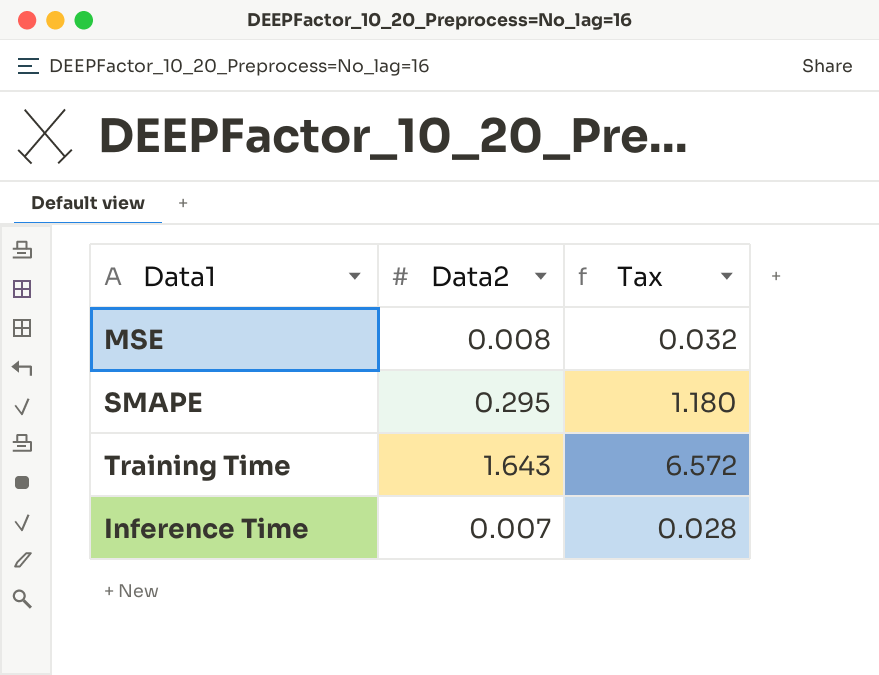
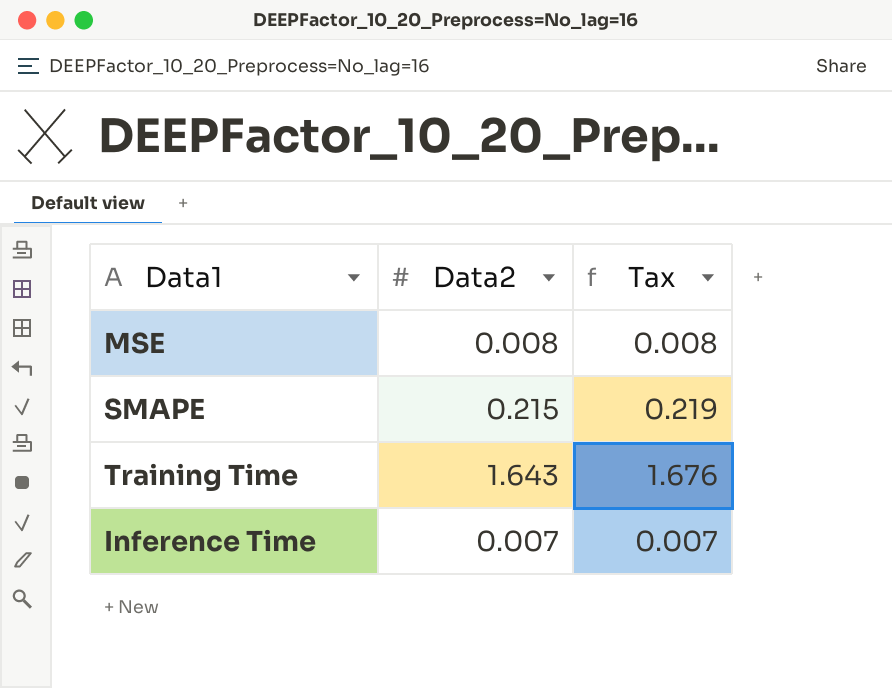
column Tax | formula: [Data2] * 4 -> [Data2] * 1.02
SMAPE | Data2: 0.295 -> 0.215

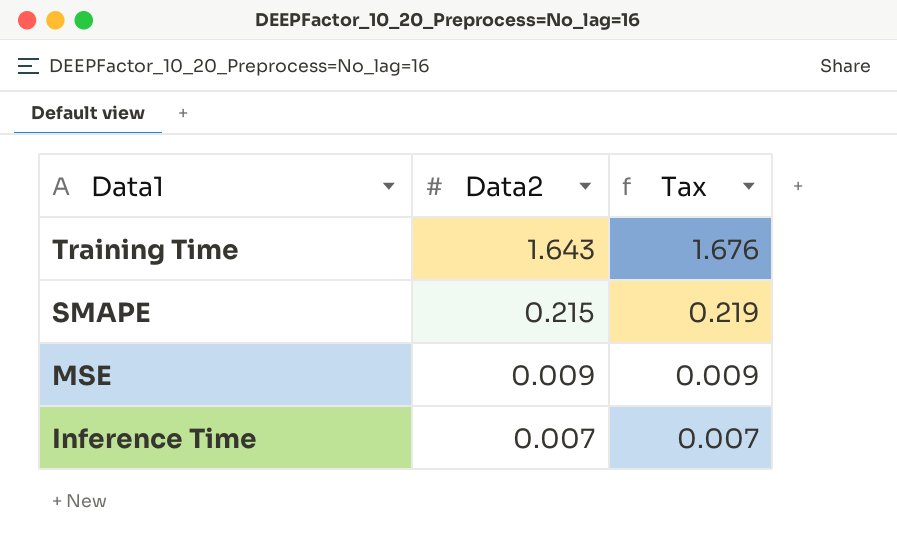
row order: none -> Data1 descending
MSE | Data2: 0.008 -> 0.009
MSE | Tax: 0.008 -> 0.009

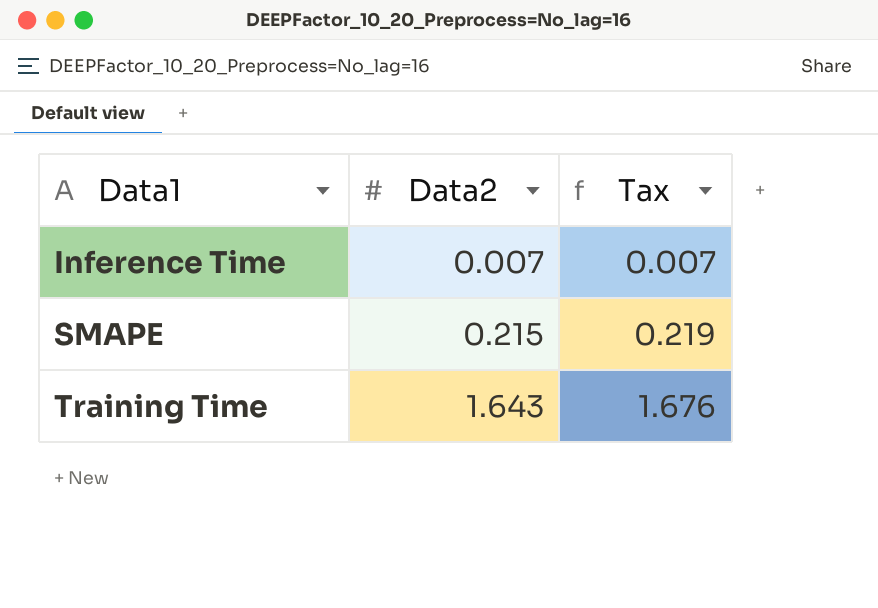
row order: Data1 descending -> Data1 ascending
row MSE: 0.009 | 0.009 -> none

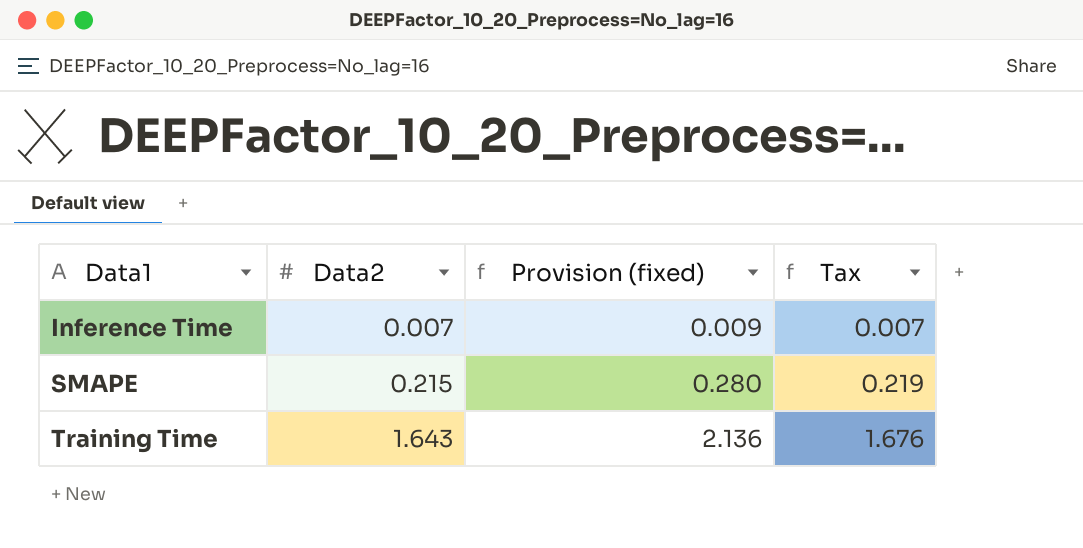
column Provision (fixed) | formula: none -> [Data2] * 1.3

